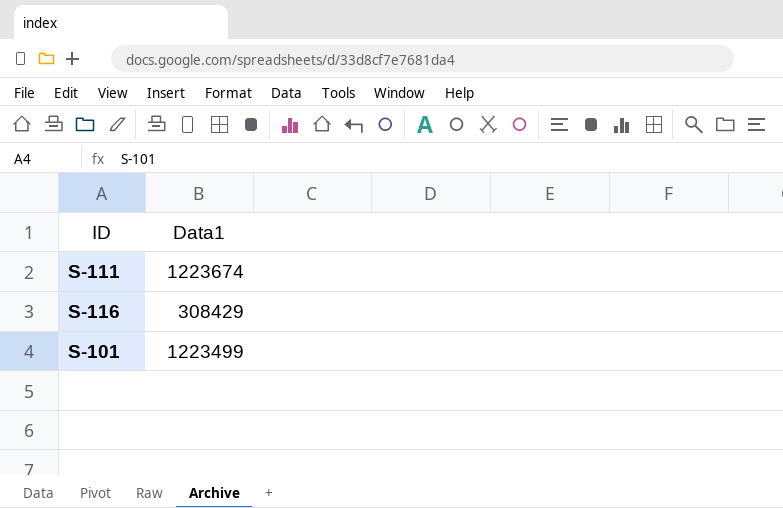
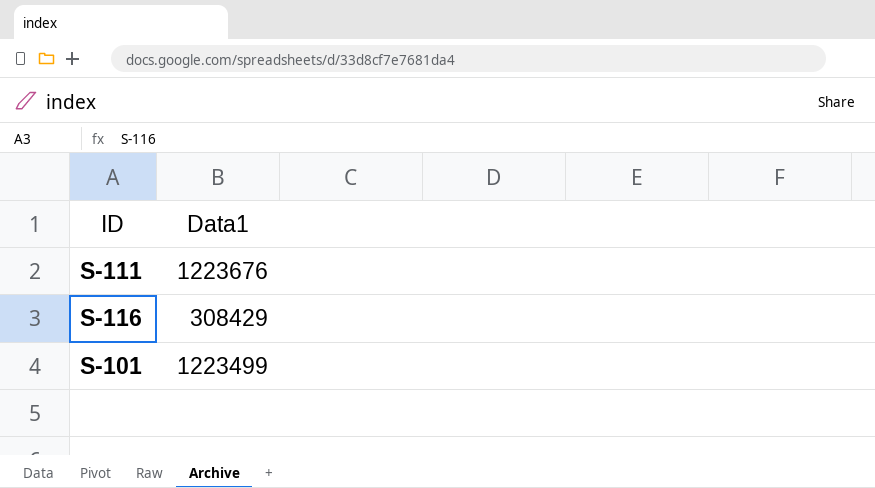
S-111 | Data1: 1223674 -> 1223676

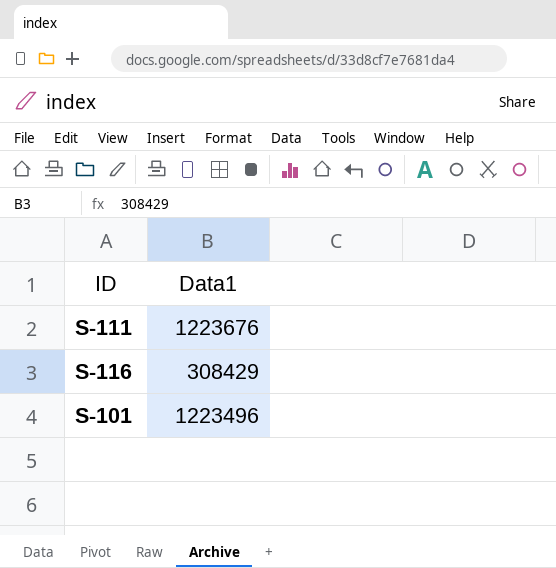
S-101 | Data1: 1223499 -> 1223496

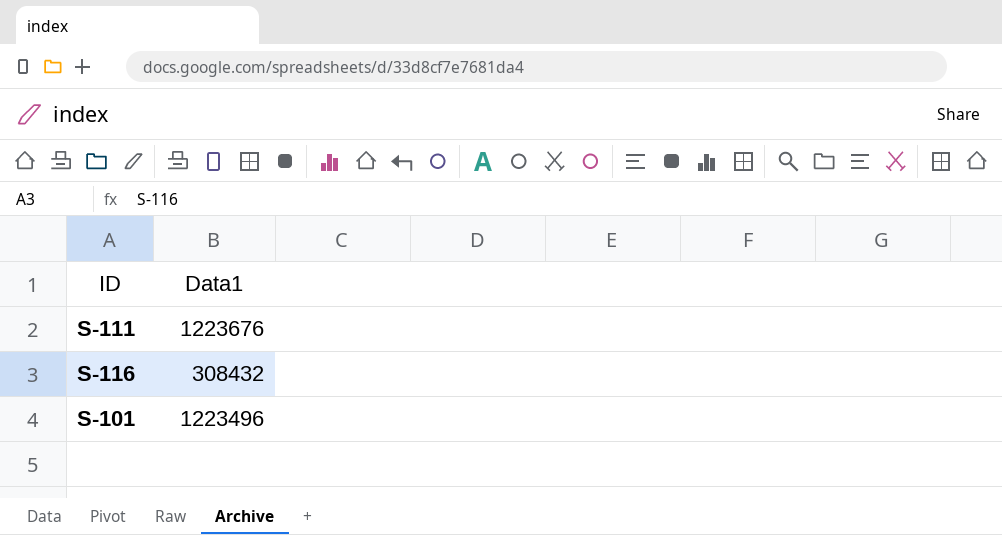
S-116 | Data1: 308429 -> 308432

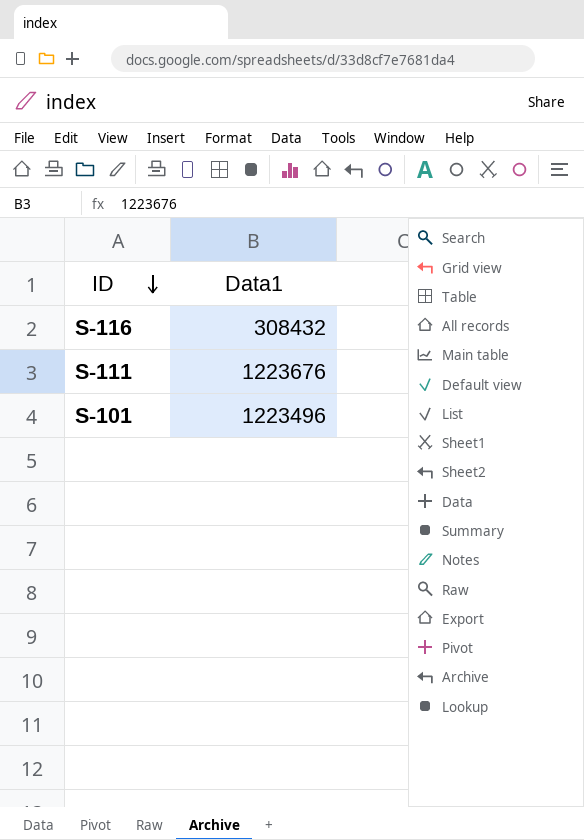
row order: none -> ID descending

